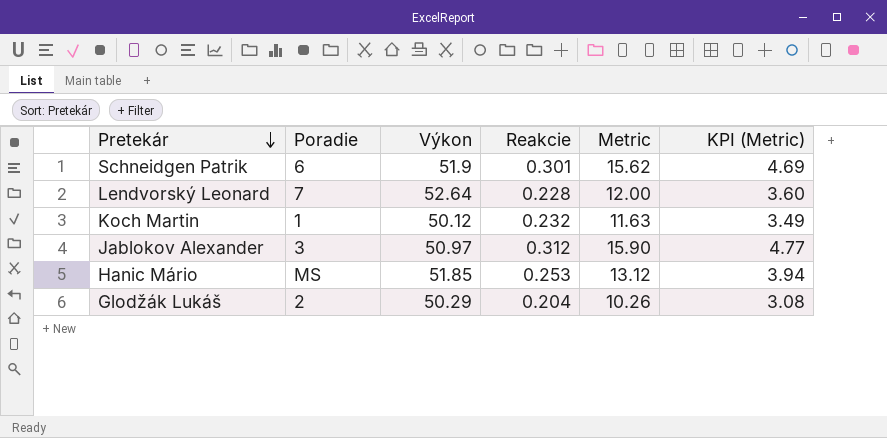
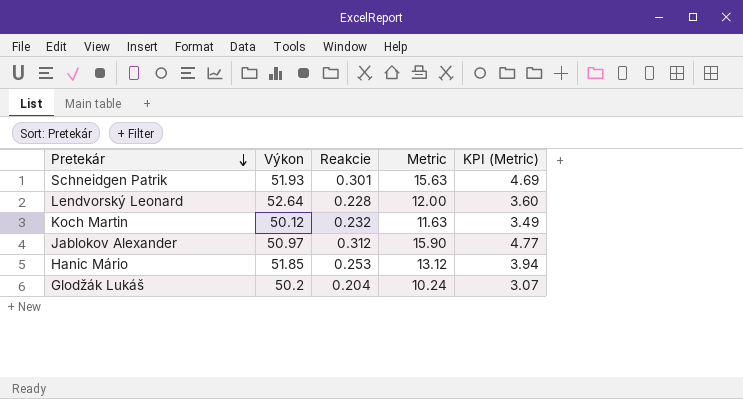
column Poradie | position: 2 -> none
Schneidgen Patrik | Výkon: 51.9 -> 51.93
Schneidgen Patrik | Metric: 15.62 -> 15.63
Glodžák Lukáš | Výkon: 50.29 -> 50.2
Glodžák Lukáš | Metric: 10.26 -> 10.24
Glodžák Lukáš | KPI (Metric): 3.08 -> 3.07

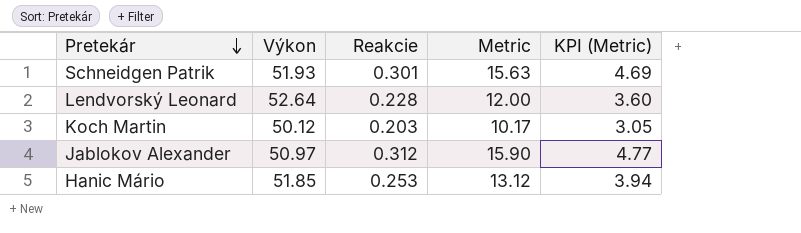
row Glodžák Lukáš: 50.2 | 0.204 | 10.24 | 3.07 -> none
Koch Martin | Reakcie: 0.232 -> 0.203
Koch Martin | Metric: 11.63 -> 10.17
Koch Martin | KPI (Metric): 3.49 -> 3.05

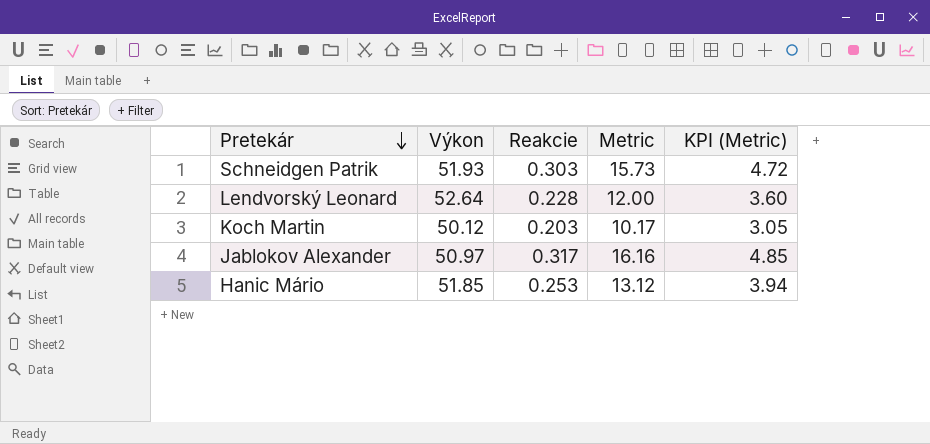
Schneidgen Patrik | Reakcie: 0.301 -> 0.303
Schneidgen Patrik | Metric: 15.63 -> 15.73
Schneidgen Patrik | KPI (Metric): 4.69 -> 4.72
Jablokov Alexander | Reakcie: 0.312 -> 0.317
Jablokov Alexander | Metric: 15.90 -> 16.16
Jablokov Alexander | KPI (Metric): 4.77 -> 4.85

